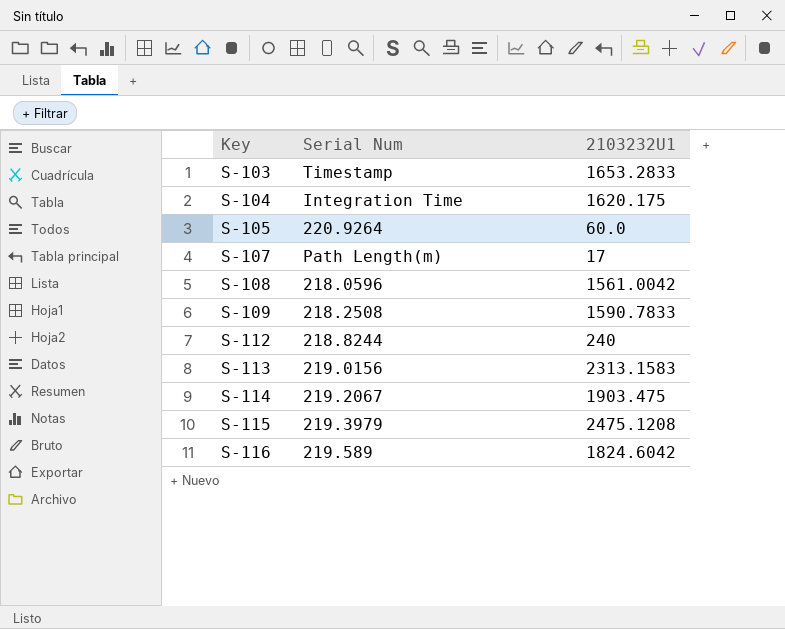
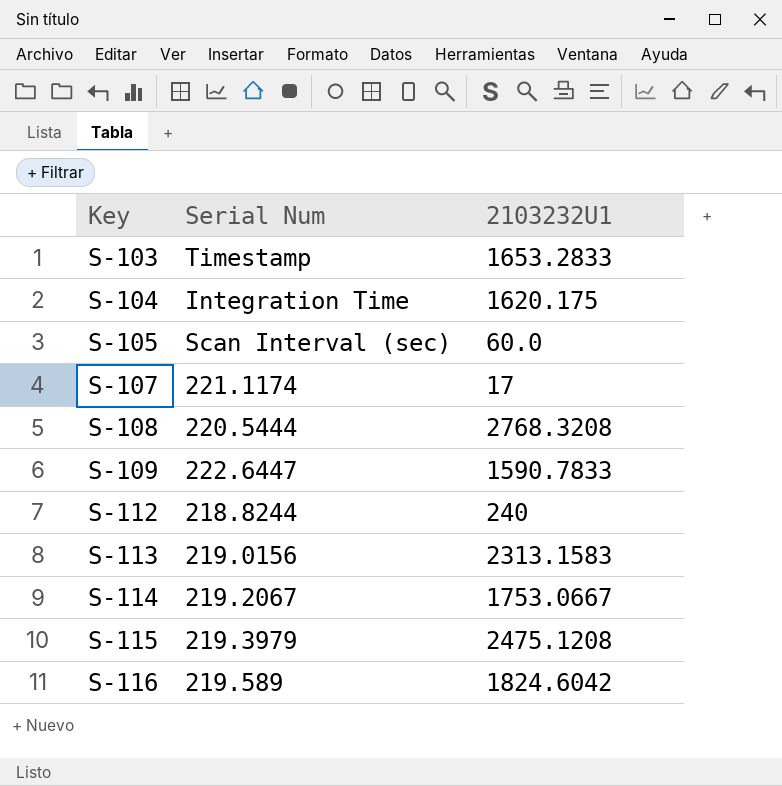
S-105 | Serial Num: 220.9264 -> Scan Interval (sec)
S-107 | Serial Num: Path Length(m) -> 221.1174
S-108 | Serial Num: 218.0596 -> 220.5444
S-108 | 2103232U1: 1561.0042 -> 2768.3208
S-109 | Serial Num: 218.2508 -> 222.6447
S-114 | 2103232U1: 1903.475 -> 1753.0667

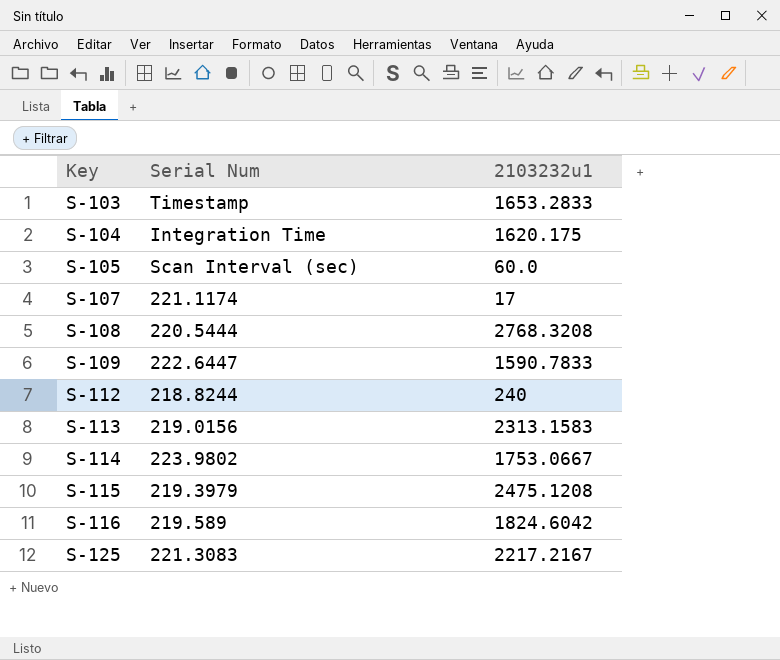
column name: 2103232U1 -> 2103232u1
S-114 | Serial Num: 219.2067 -> 223.9802
row S-125: none -> 221.3083 | 2217.2167

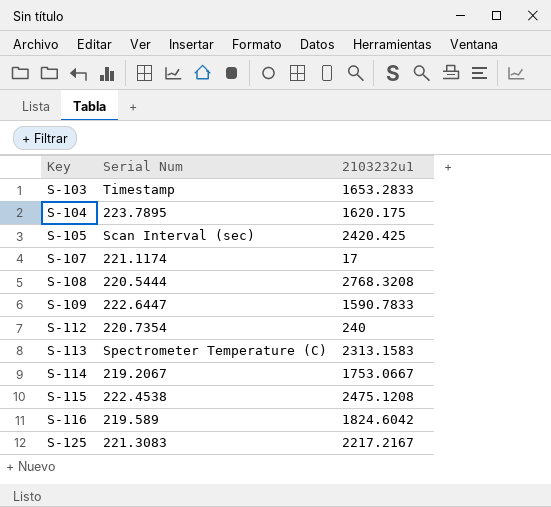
S-104 | Serial Num: Integration Time -> 223.7895
S-105 | 2103232u1: 60.0 -> 2420.425
S-112 | Serial Num: 218.8244 -> 220.7354
S-113 | Serial Num: 219.0156 -> Spectrometer Temperature (C)
S-114 | Serial Num: 223.9802 -> 219.2067
S-115 | Serial Num: 219.3979 -> 222.4538

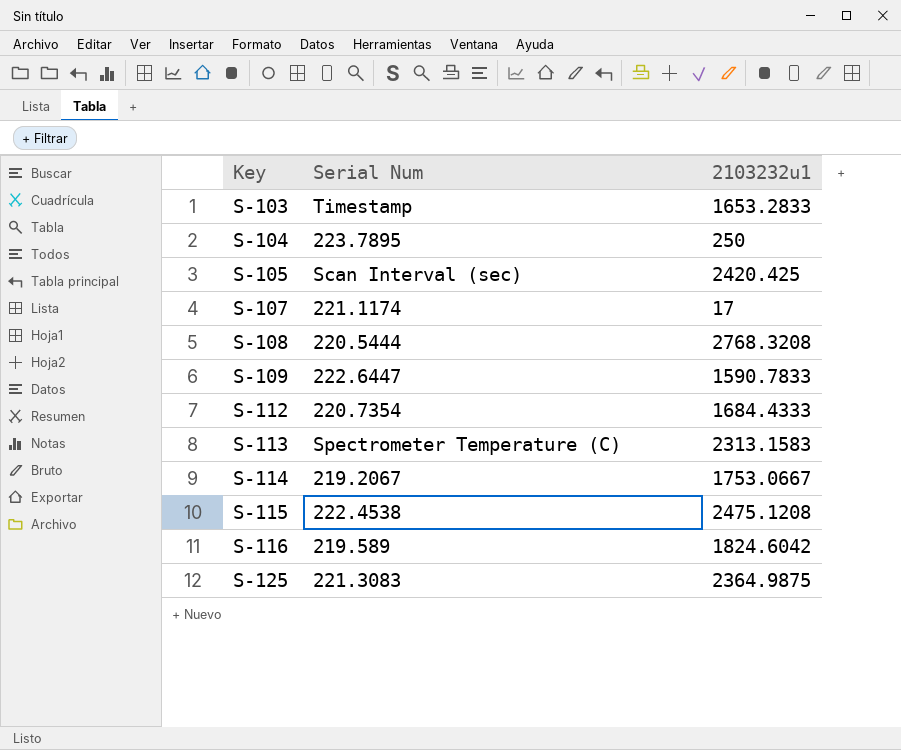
S-104 | 2103232u1: 1620.175 -> 250
S-112 | 2103232u1: 240 -> 1684.4333
S-125 | 2103232u1: 2217.2167 -> 2364.9875

